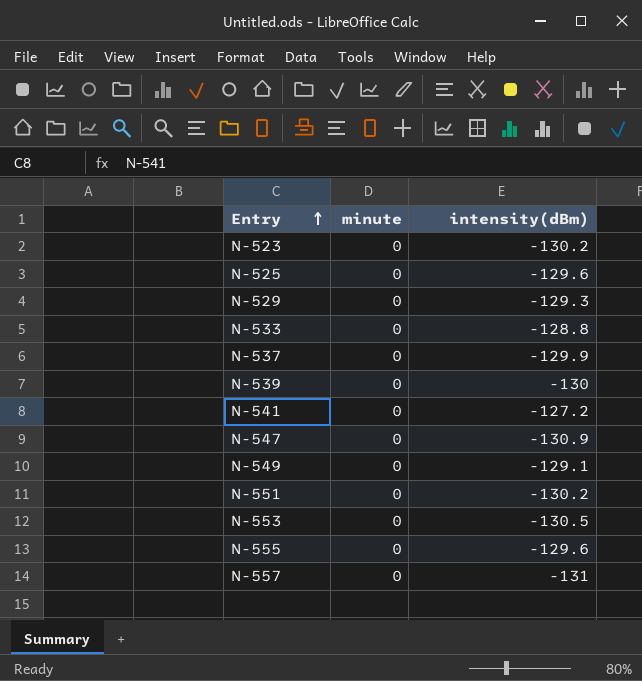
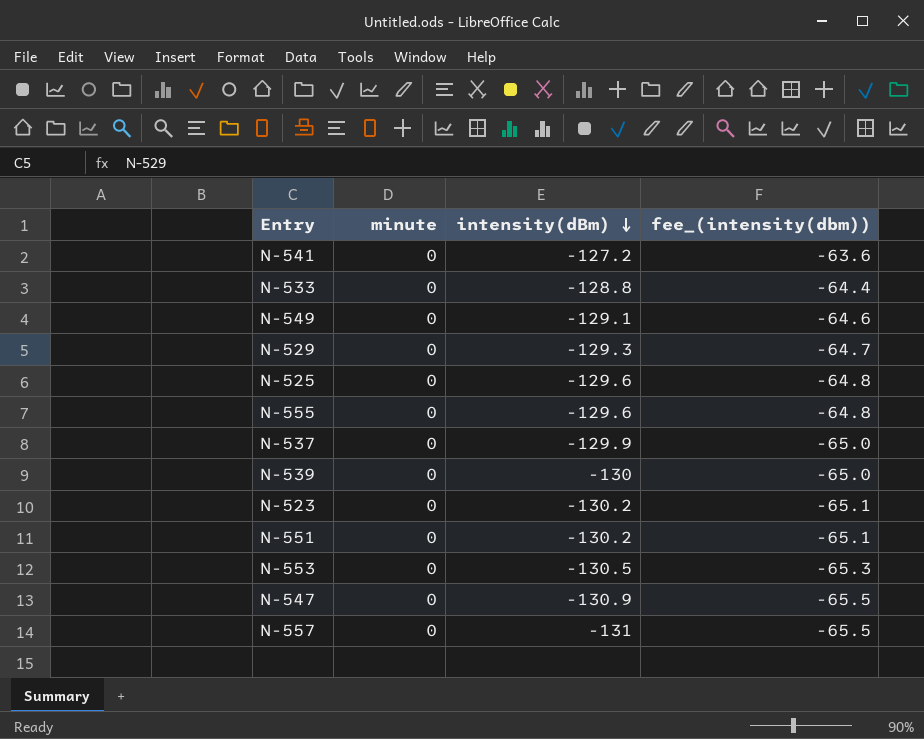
row order: Entry ascending -> intensity(dBm) descending
column fee_(intensity(dbm)) | formula: none -> [intensity(dBm)] * 0.5

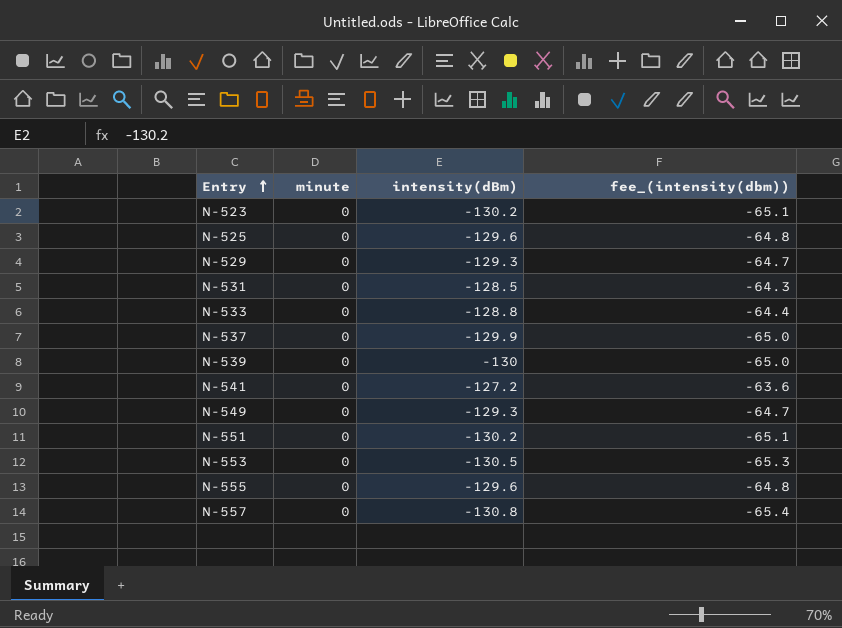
row order: intensity(dBm) descending -> Entry ascending
row N-547: 0 | -130.9 | -65.5 -> none
row N-531: none -> 0 | -128.5 | -64.3
N-549 | intensity(dBm): -129.1 -> -129.3
N-549 | fee_(intensity(dbm)): -64.6 -> -64.7
N-557 | intensity(dBm): -131 -> -130.8
N-557 | fee_(intensity(dbm)): -65.5 -> -65.4

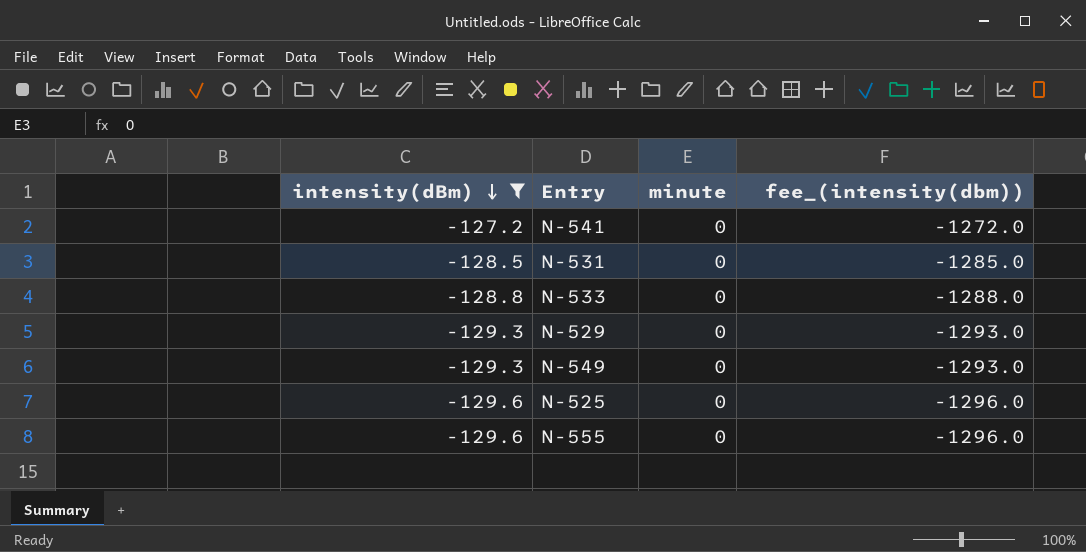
filter: none -> intensity(dBm) >= -129.6
row order: Entry ascending -> intensity(dBm) descending
column intensity(dBm) | position: 3 -> 1
column fee_(intensity(dbm)) | formula: [intensity(dBm)] * 0.5 -> [intensity(dBm)] * 10

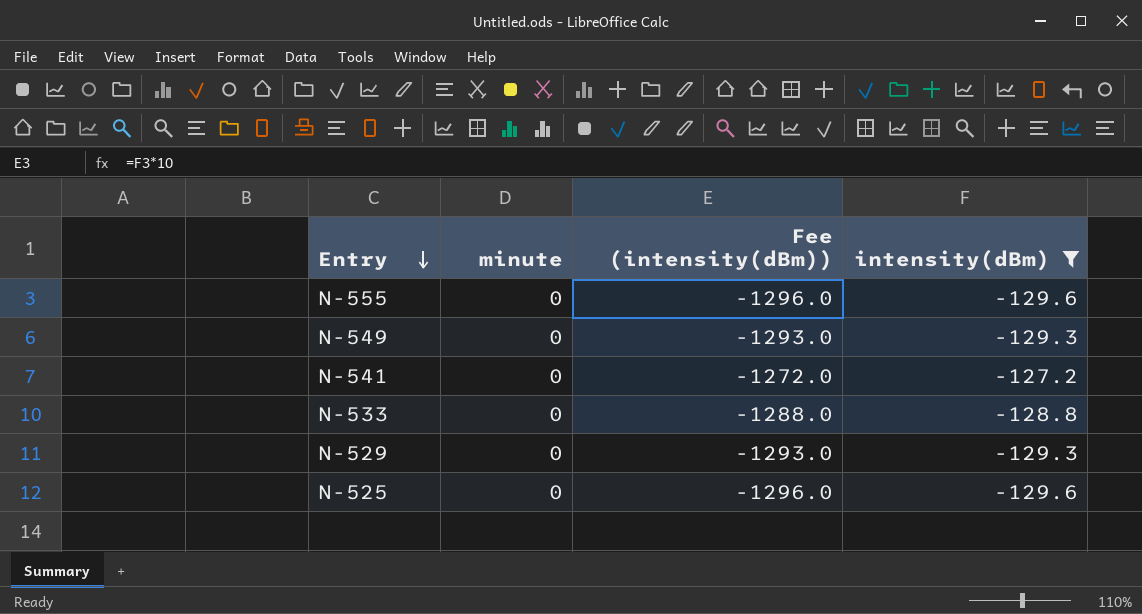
row order: intensity(dBm) descending -> Entry descending
column name: fee_(intensity(dbm)) -> Fee (intensity(dBm))
column intensity(dBm) | position: 1 -> 4
row N-531: -128.5 | 0 | -1285.0 -> none

